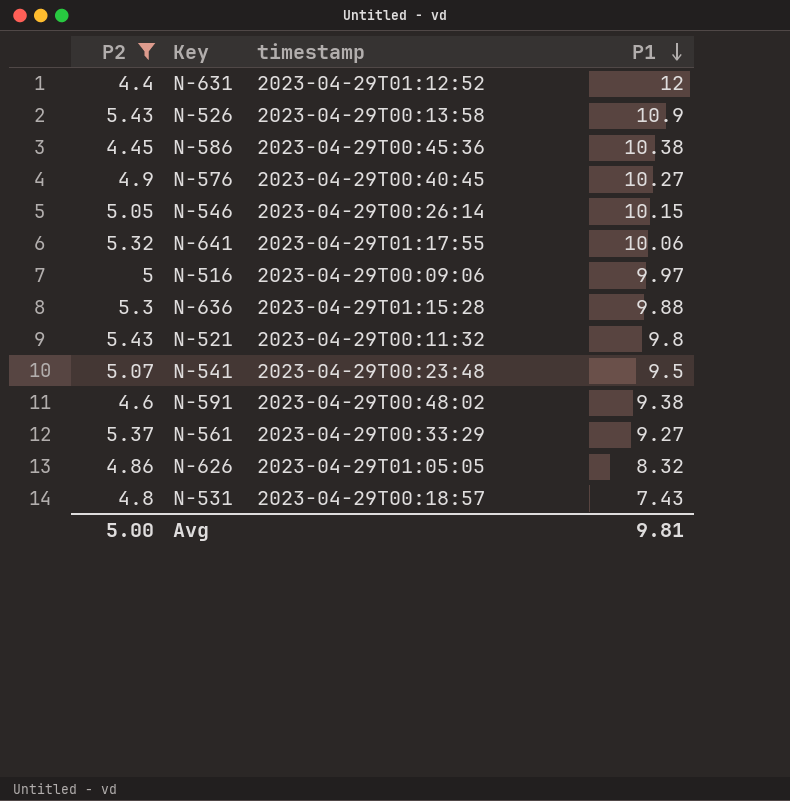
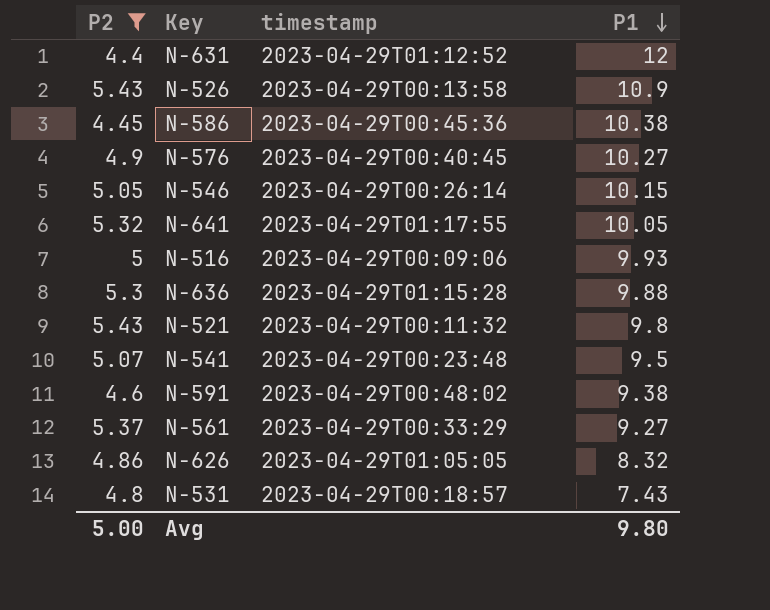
N-641 | P1: 10.06 -> 10.05
N-516 | P1: 9.97 -> 9.93
Avg | P1: 9.81 -> 9.80

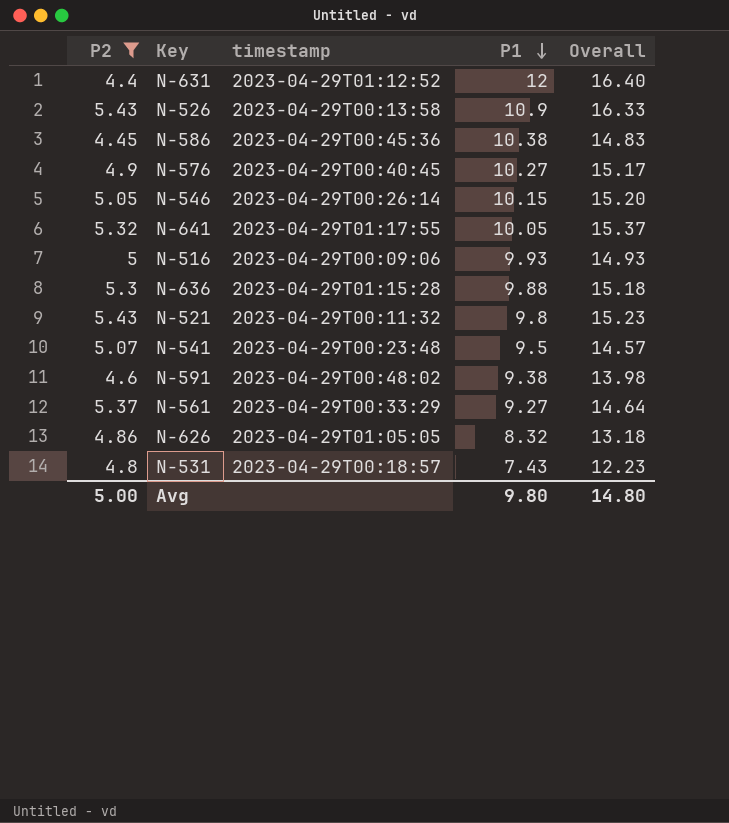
column Overall | formula: none -> [P2] + [P1]

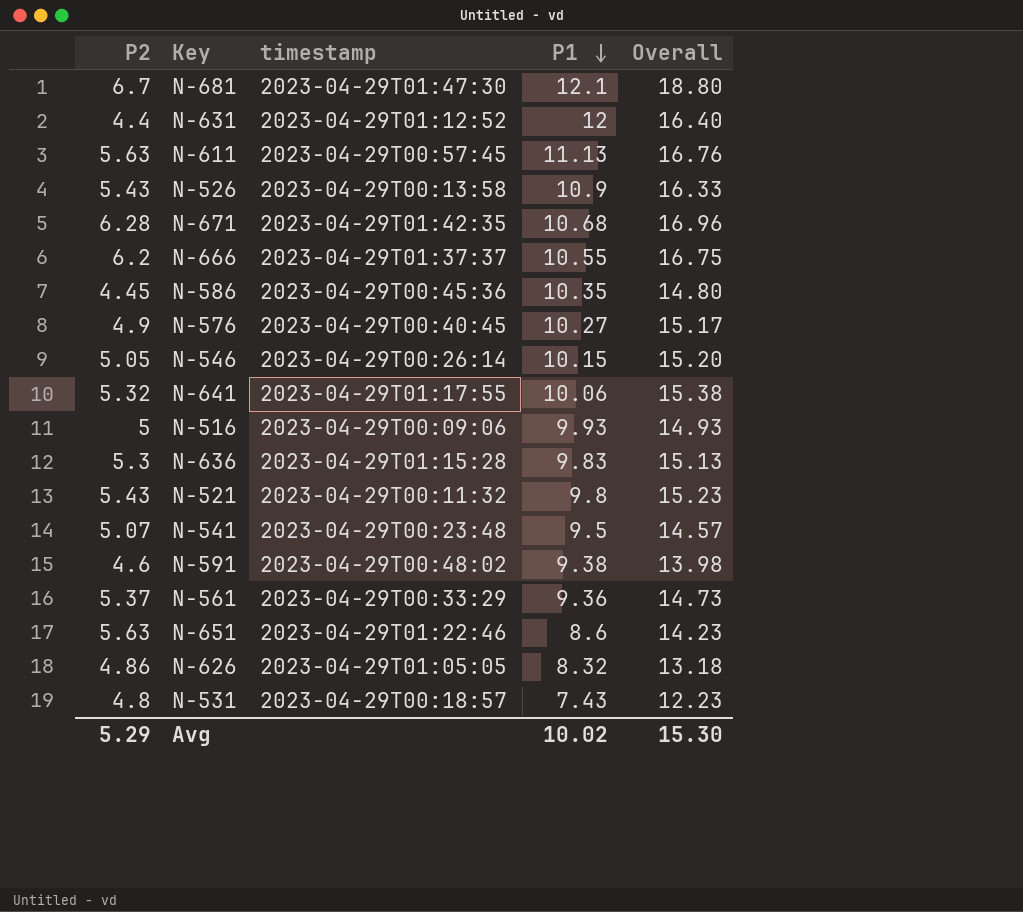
filter: P2 <= 5.43 -> none
N-586 | P1: 10.38 -> 10.35
N-586 | Overall: 14.83 -> 14.80
N-641 | P1: 10.05 -> 10.06
N-641 | Overall: 15.37 -> 15.38
N-636 | P1: 9.88 -> 9.83
N-636 | Overall: 15.18 -> 15.13
N-561 | P1: 9.27 -> 9.36
N-561 | Overall: 14.64 -> 14.73
Avg | P2: 5.00 -> 5.29
Avg | P1: 9.80 -> 10.02
Avg | Overall: 14.80 -> 15.30

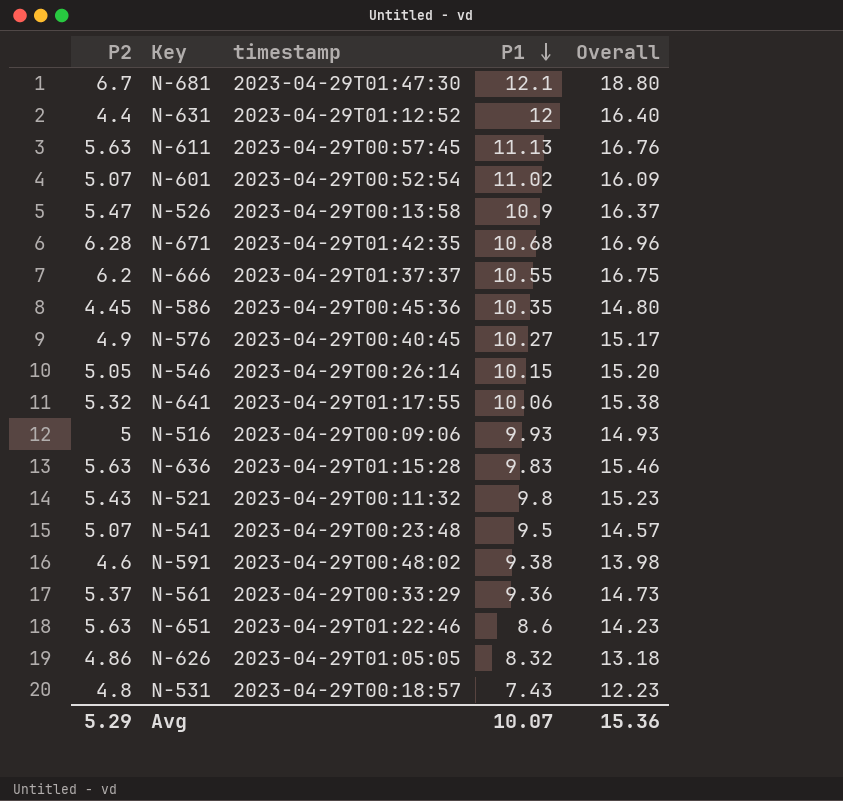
row N-601: none -> 5.07 | 2023-04-29T00:52:54 | 11.02 | 16.09
N-526 | P2: 5.43 -> 5.47
N-526 | Overall: 16.33 -> 16.37
N-636 | P2: 5.3 -> 5.63
N-636 | Overall: 15.13 -> 15.46
Avg | P1: 10.02 -> 10.07
Avg | Overall: 15.30 -> 15.36

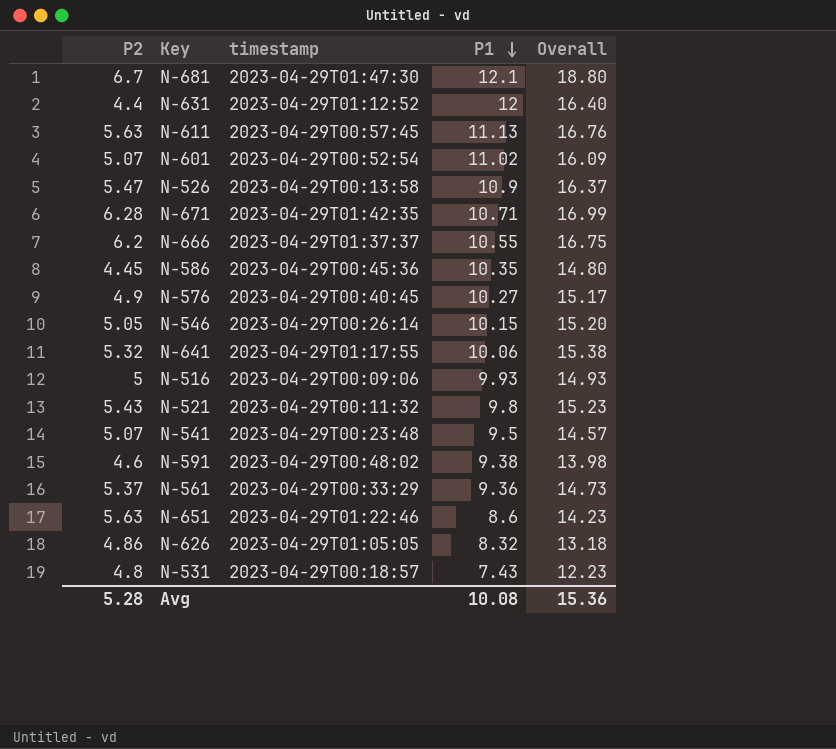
row N-636: 5.63 | 2023-04-29T01:15:28 | 9.83 | 15.46 -> none
N-671 | P1: 10.68 -> 10.71
N-671 | Overall: 16.96 -> 16.99
Avg | P2: 5.29 -> 5.28
Avg | P1: 10.07 -> 10.08

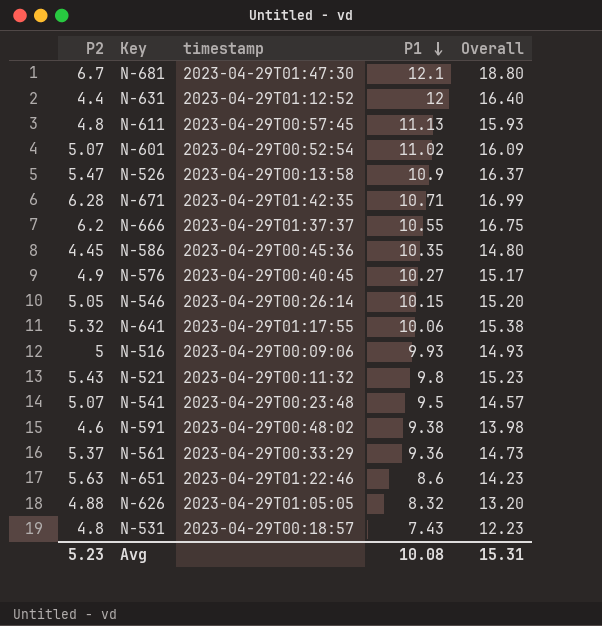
N-611 | P2: 5.63 -> 4.8
N-611 | Overall: 16.76 -> 15.93
N-626 | P2: 4.86 -> 4.88
N-626 | Overall: 13.18 -> 13.20
Avg | P2: 5.28 -> 5.23
Avg | Overall: 15.36 -> 15.31

